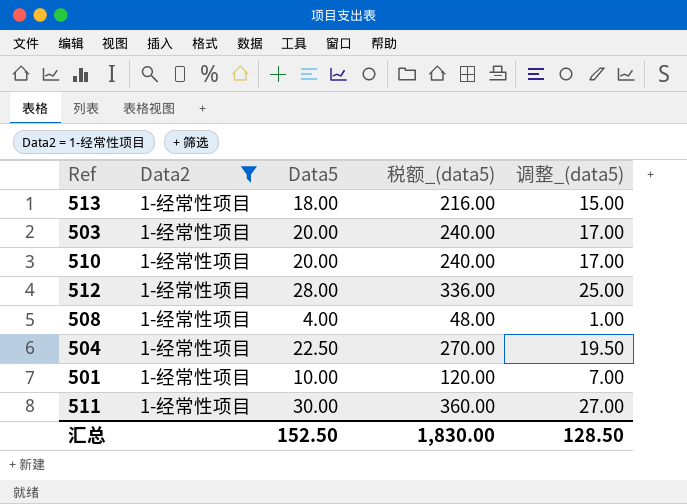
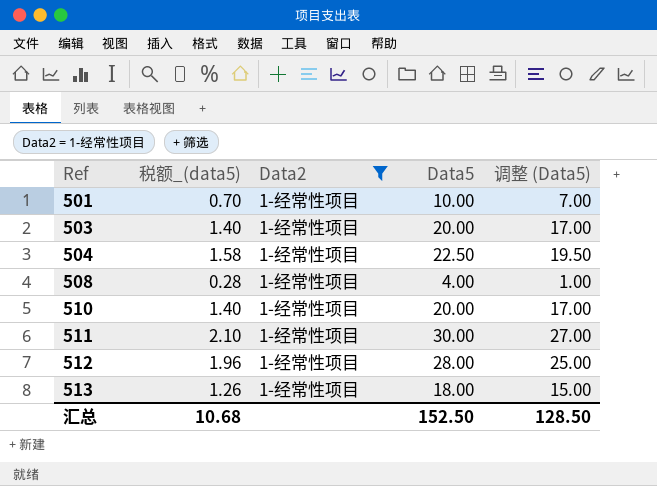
row order: none -> Ref ascending
column 税额_(data5) | formula: [Data5] * 12 -> [Data5] * 0.07
column 税额_(data5) | position: 4 -> 2
column name: 调整_(data5) -> 调整 (Data5)
汇总 | 税额_(data5): 1,830.00 -> 10.68

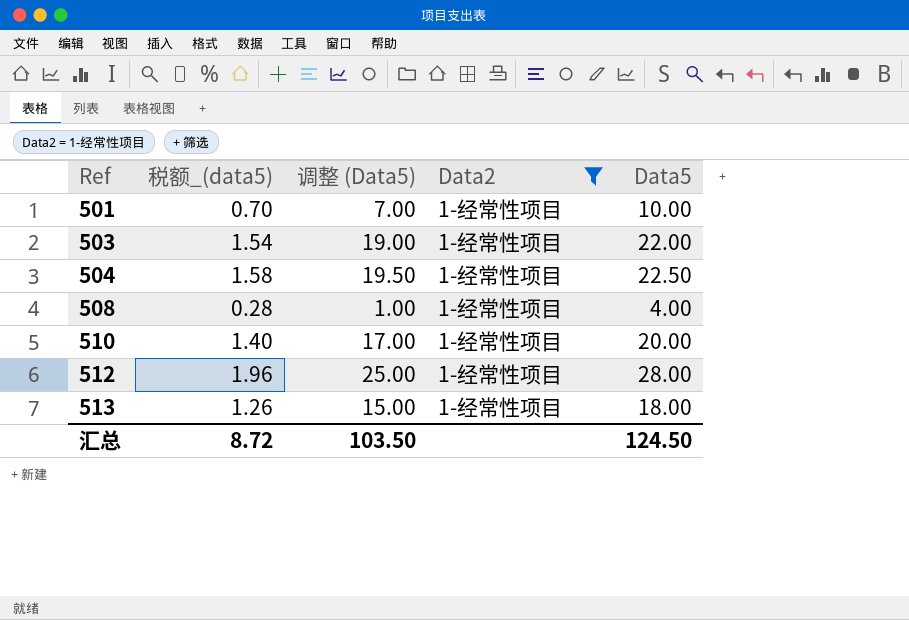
column 调整 (Data5) | position: 5 -> 3
row 511: 2.10 | 1-经常性项目 | 30.00 | 27.00 -> none
503 | 税额_(data5): 1.40 -> 1.54
503 | 调整 (Data5): 17.00 -> 19.00
503 | Data5: 20.00 -> 22.00
汇总 | 税额_(data5): 10.68 -> 8.72
汇总 | 调整 (Data5): 128.50 -> 103.50
汇总 | Data5: 152.50 -> 124.50

